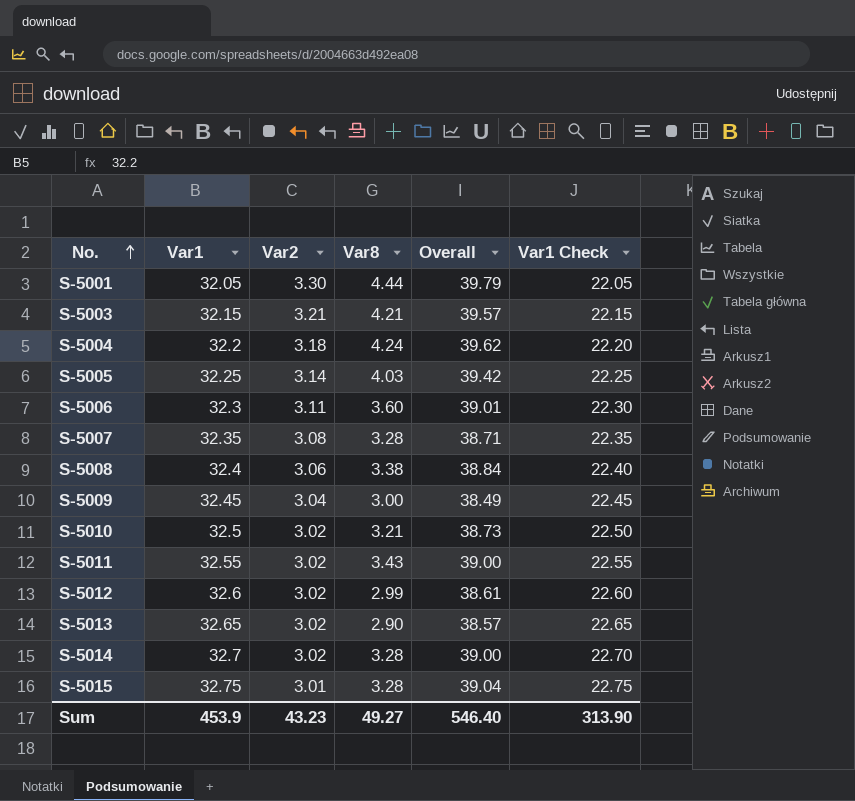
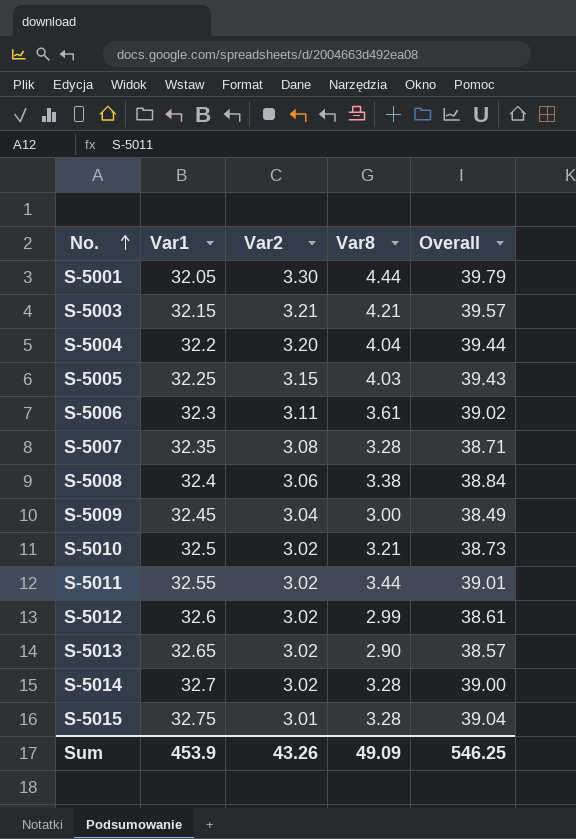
column Var1 Check | formula: [Var1] - 10 -> none
S-5004 | Var2: 3.18 -> 3.20
S-5004 | Var8: 4.24 -> 4.04
S-5004 | Overall: 39.62 -> 39.44
S-5005 | Var2: 3.14 -> 3.15
S-5005 | Overall: 39.42 -> 39.43
S-5006 | Var8: 3.60 -> 3.61
S-5006 | Overall: 39.01 -> 39.02
S-5011 | Var8: 3.43 -> 3.44
S-5011 | Overall: 39.00 -> 39.01
Sum | Var2: 43.23 -> 43.26
Sum | Var8: 49.27 -> 49.09
Sum | Overall: 546.40 -> 546.25

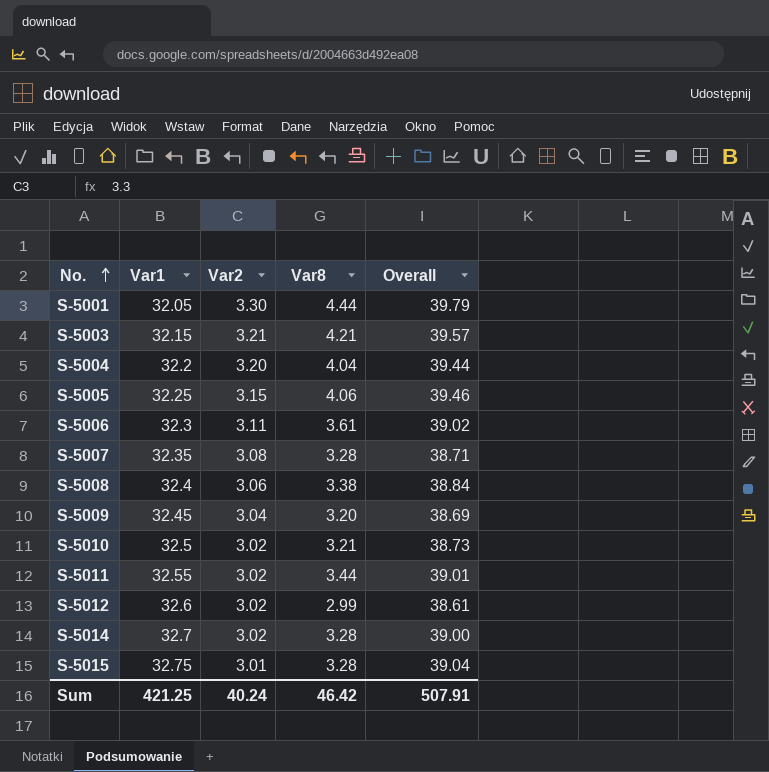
row S-5013: 32.65 | 3.02 | 2.90 | 38.57 -> none
S-5005 | Var8: 4.03 -> 4.06
S-5005 | Overall: 39.43 -> 39.46
S-5009 | Var8: 3.00 -> 3.20
S-5009 | Overall: 38.49 -> 38.69
Sum | Var1: 453.9 -> 421.25
Sum | Var2: 43.26 -> 40.24
Sum | Var8: 49.09 -> 46.42
Sum | Overall: 546.25 -> 507.91

